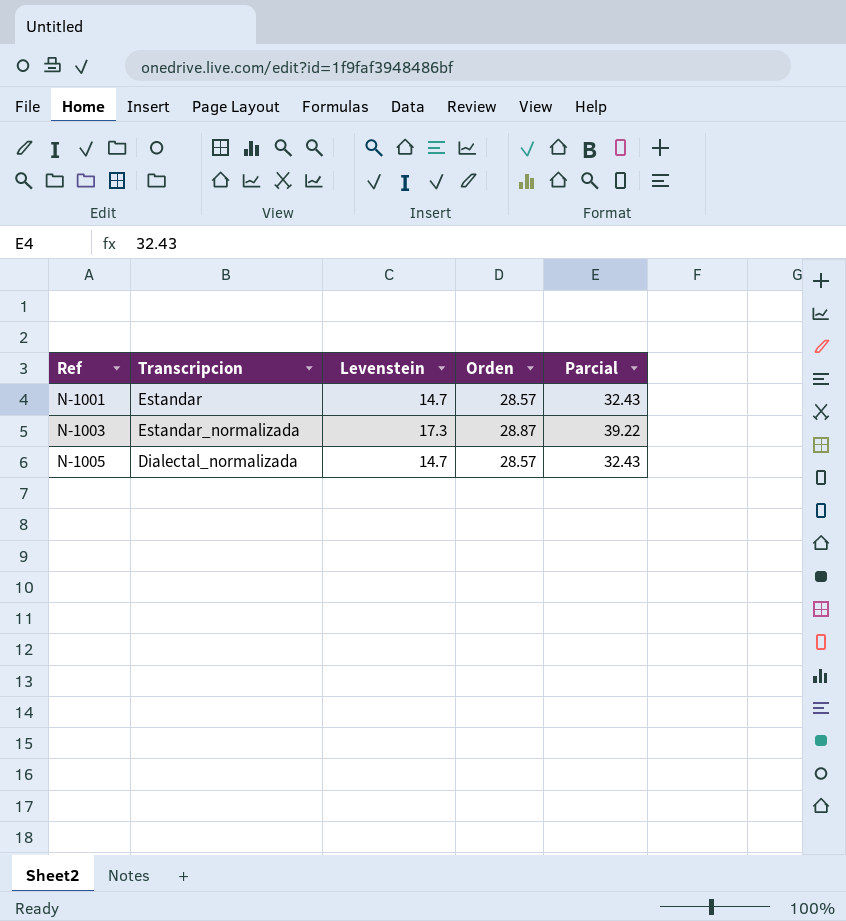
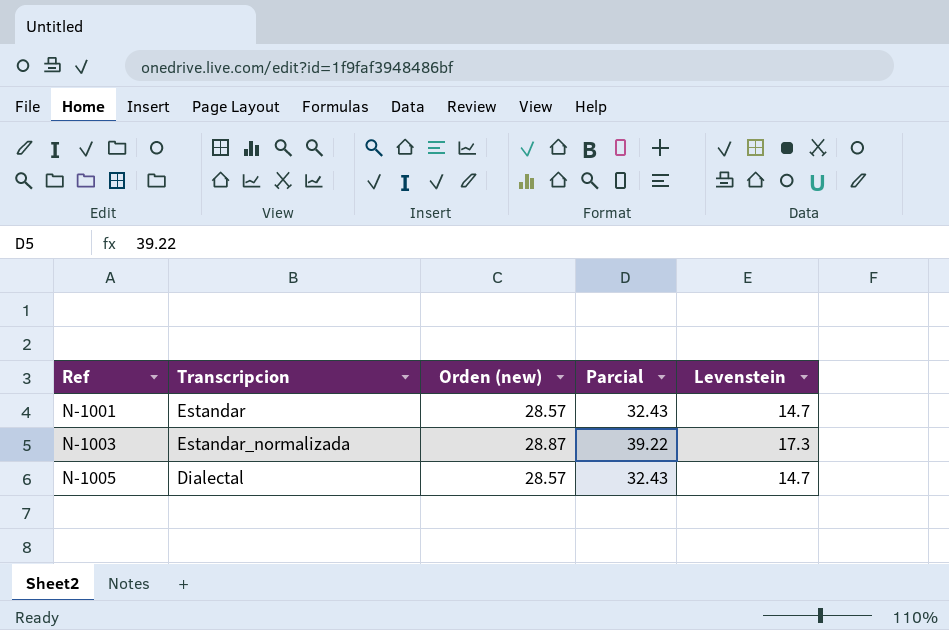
column name: Orden -> Orden (new)
column Levenstein | position: 3 -> 5
N-1005 | Transcripcion: Dialectal_normalizada -> Dialectal

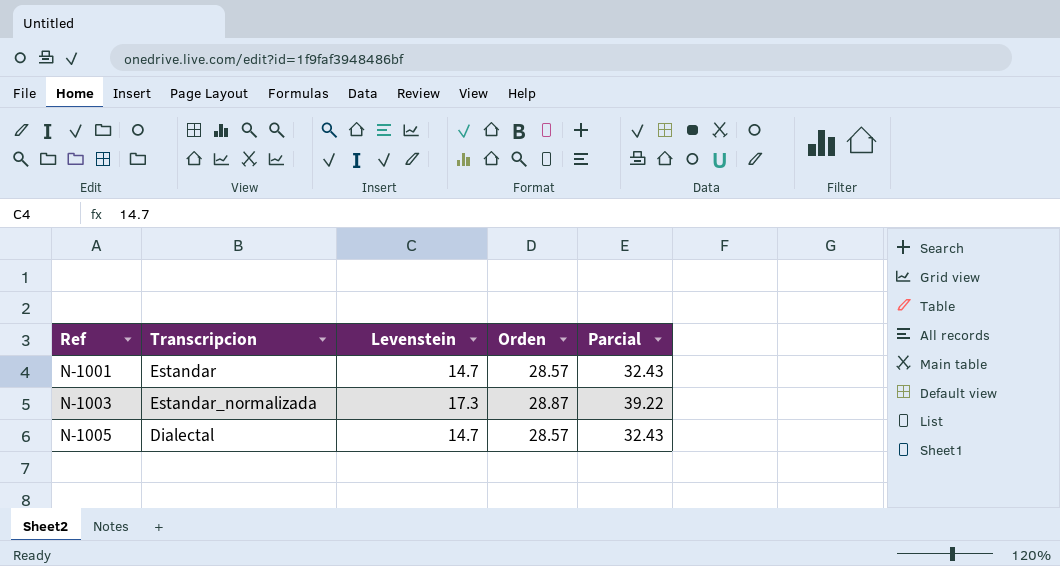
column Levenstein | position: 5 -> 3
column name: Orden (new) -> Orden

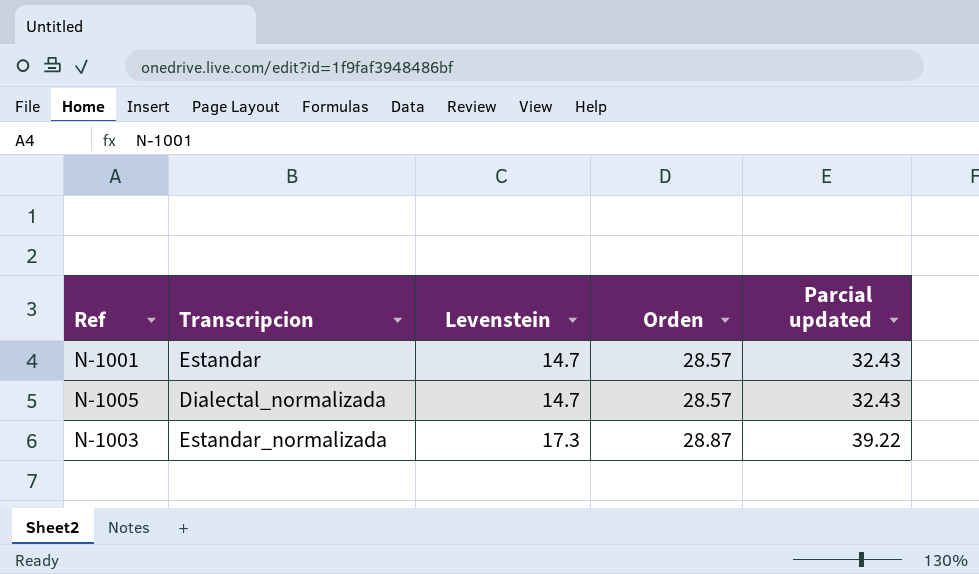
row order: Ref ascending -> Levenstein ascending
column name: Parcial -> Parcial updated
N-1005 | Transcripcion: Dialectal -> Dialectal_normalizada

